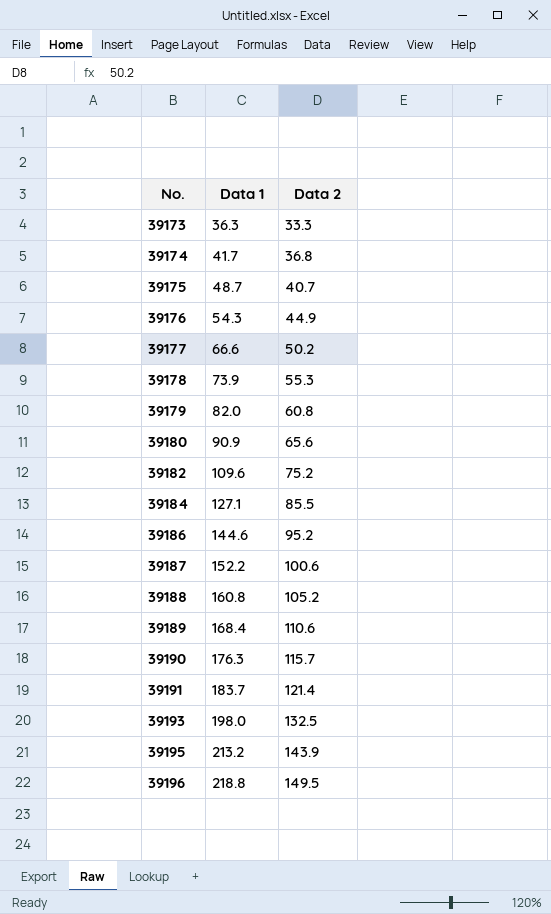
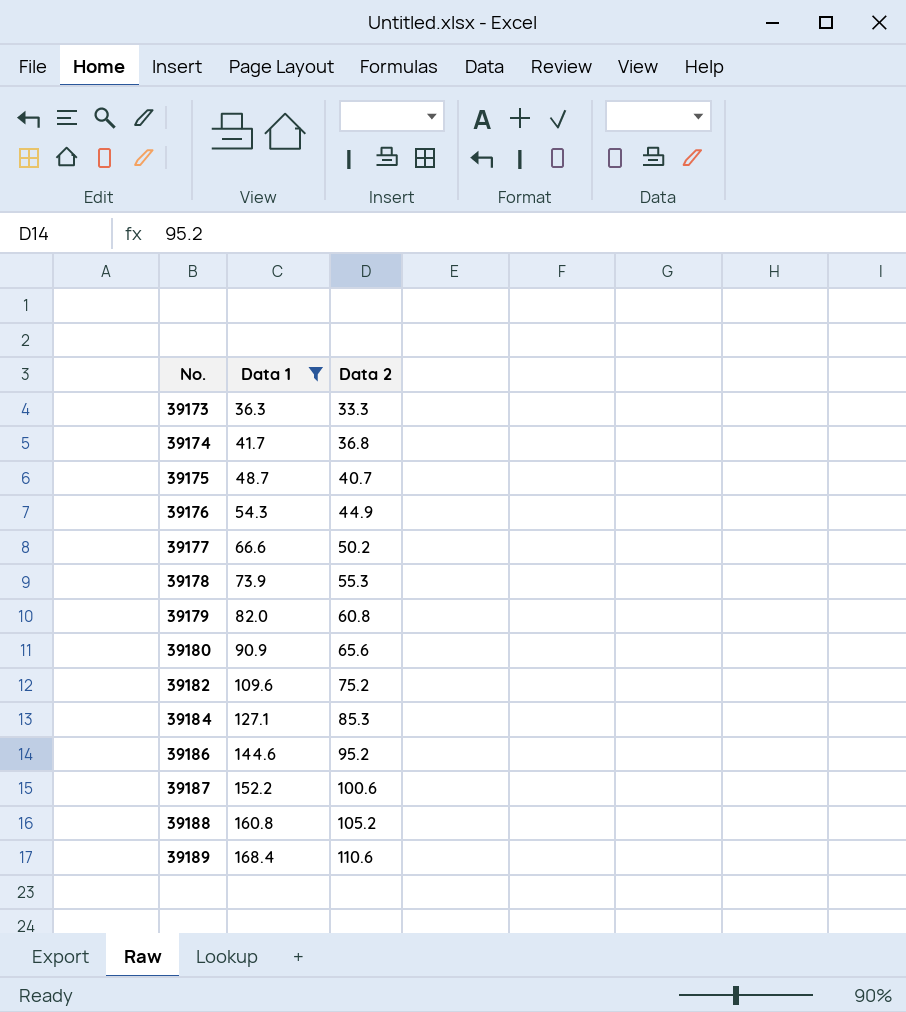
filter: none -> Data 1 <= 168.4
39184 | Data 2: 85.5 -> 85.3

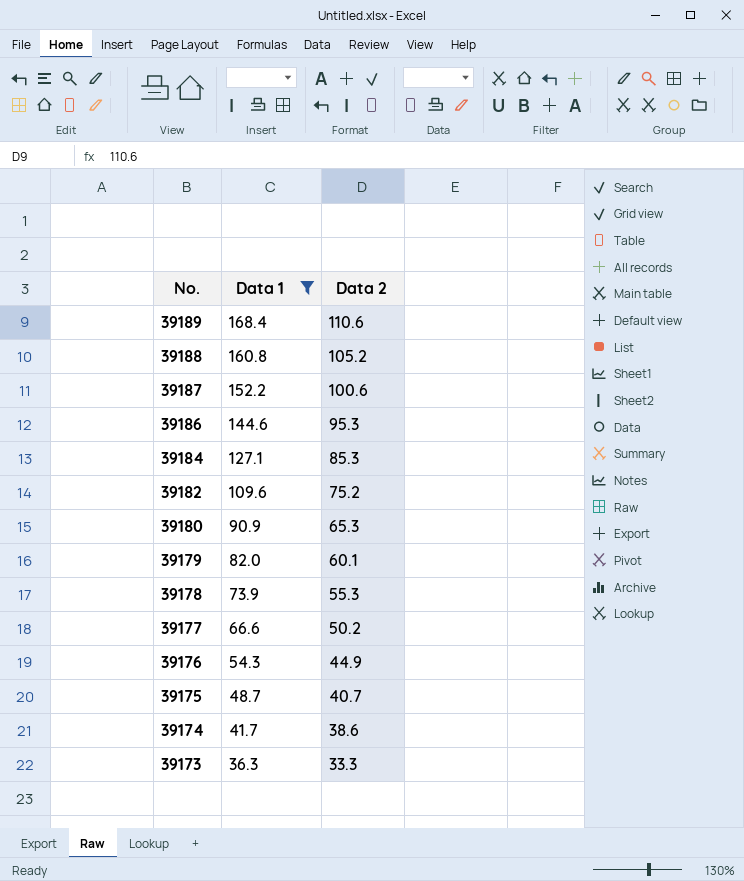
row order: No. ascending -> No. descending
39186 | Data 2: 95.2 -> 95.3
39180 | Data 2: 65.6 -> 65.3
39179 | Data 2: 60.8 -> 60.1
39174 | Data 2: 36.8 -> 38.6

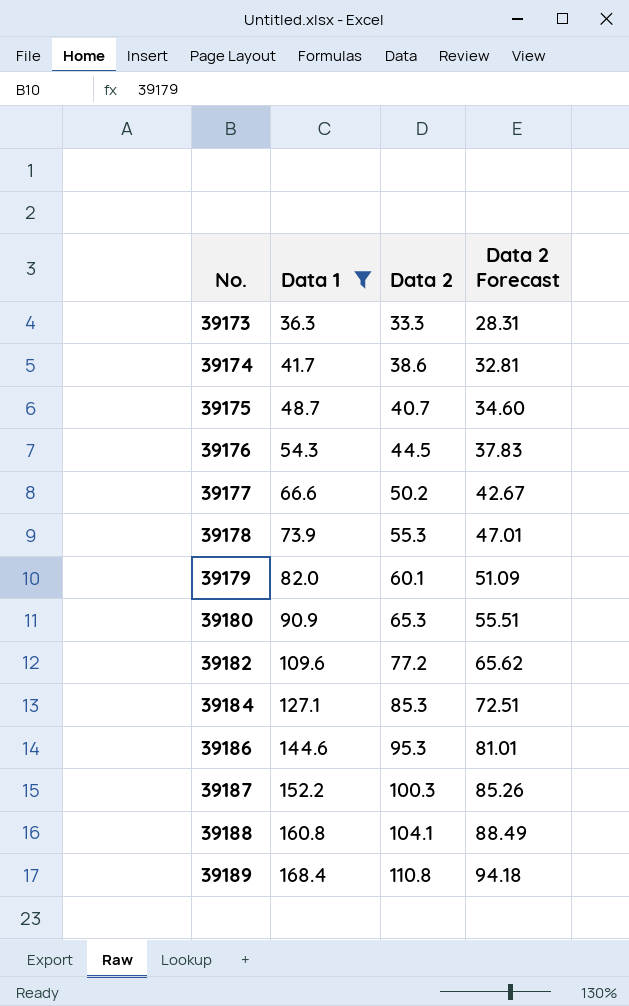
row order: No. descending -> No. ascending
column Data 2 Forecast | formula: none -> [Data 2] * 0.85
39176 | Data 2: 44.9 -> 44.5
39182 | Data 2: 75.2 -> 77.2
39187 | Data 2: 100.6 -> 100.3
39188 | Data 2: 105.2 -> 104.1
39189 | Data 2: 110.6 -> 110.8

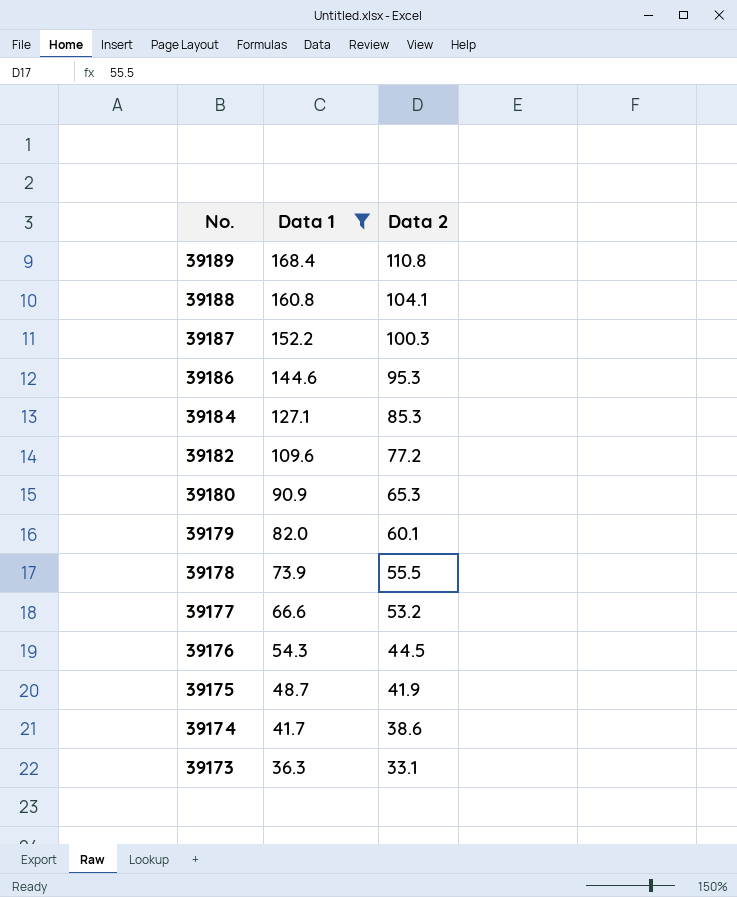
row order: No. ascending -> No. descending
column Data 2 Forecast | formula: [Data 2] * 0.85 -> none
39178 | Data 2: 55.3 -> 55.5
39177 | Data 2: 50.2 -> 53.2
39175 | Data 2: 40.7 -> 41.9
39173 | Data 2: 33.3 -> 33.1

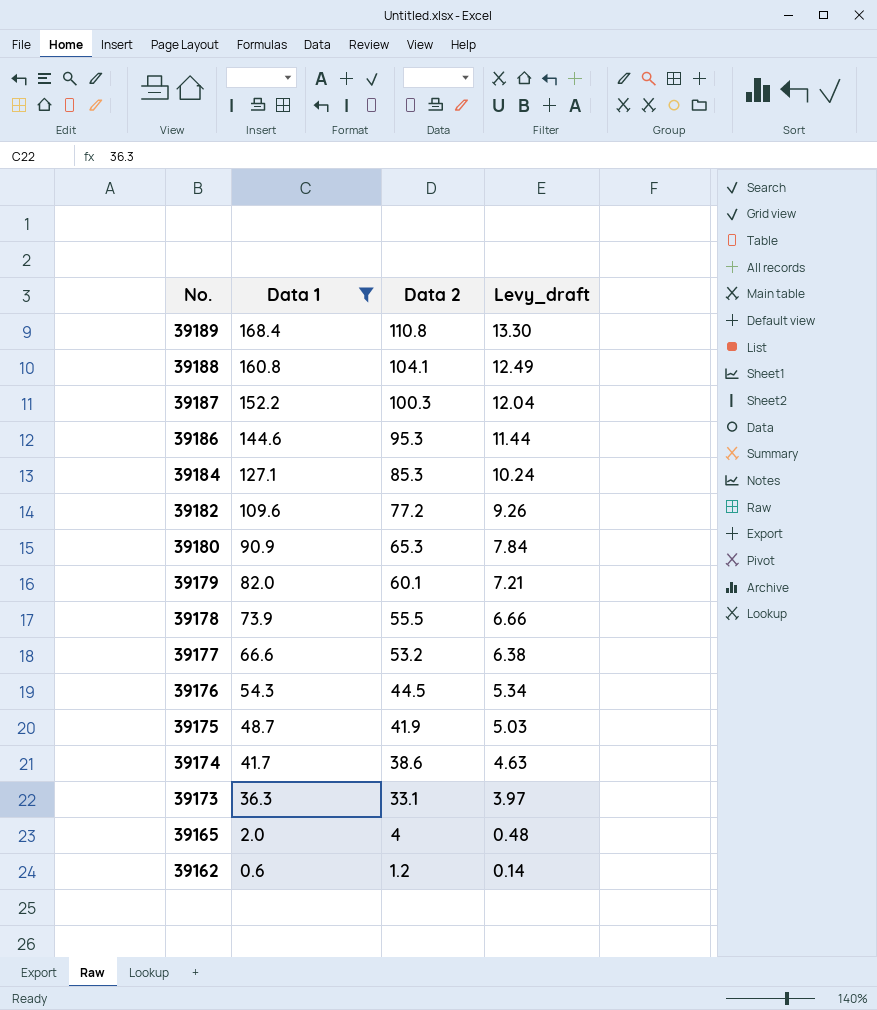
column Levy_draft | formula: none -> [Data 2] * 0.12
row 39165: none -> 2.0 | 4 | 0.48
row 39162: none -> 0.6 | 1.2 | 0.14

